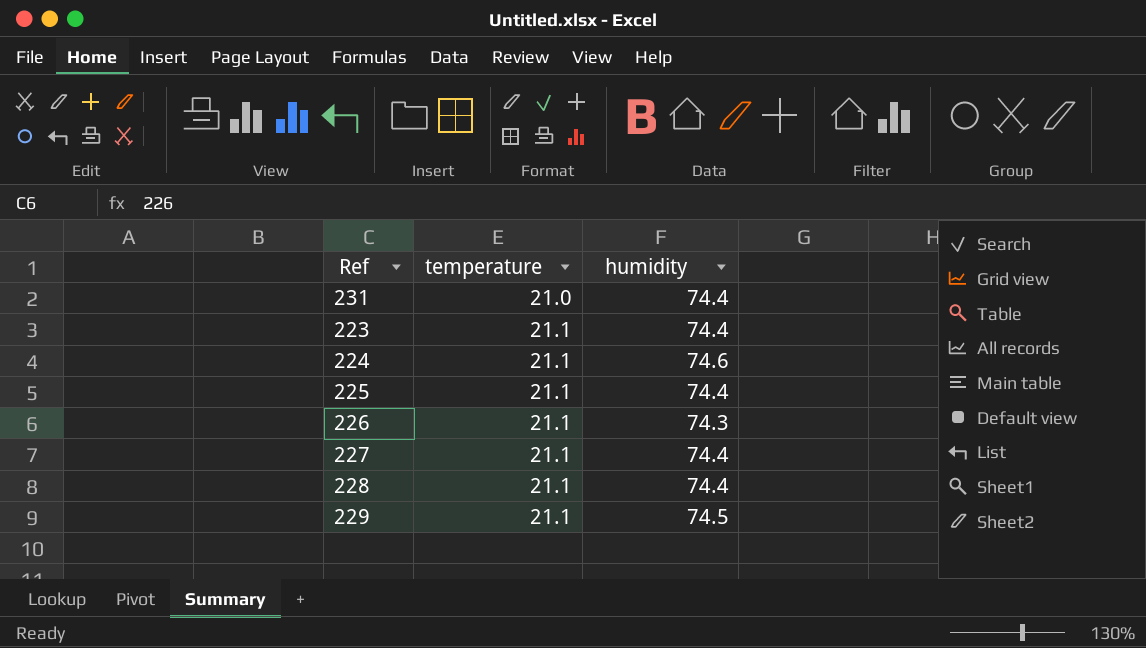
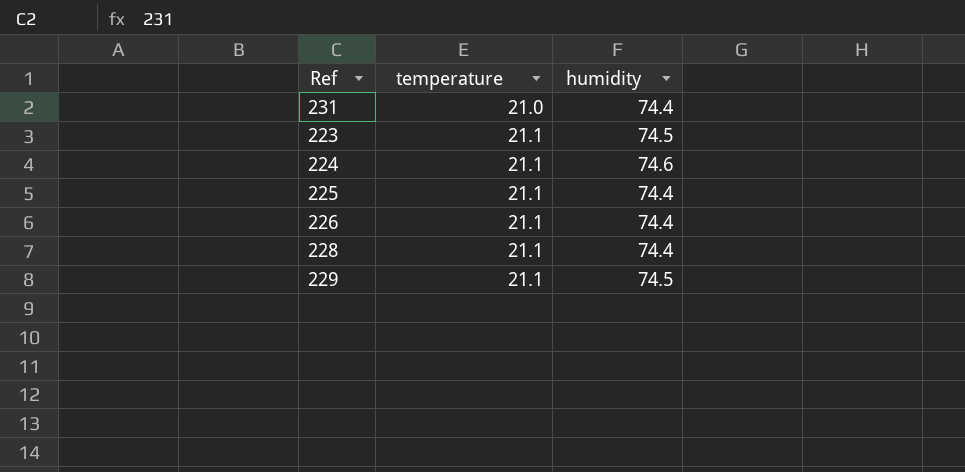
row 227: 21.1 | 74.4 -> none
223 | humidity: 74.4 -> 74.5
226 | humidity: 74.3 -> 74.4

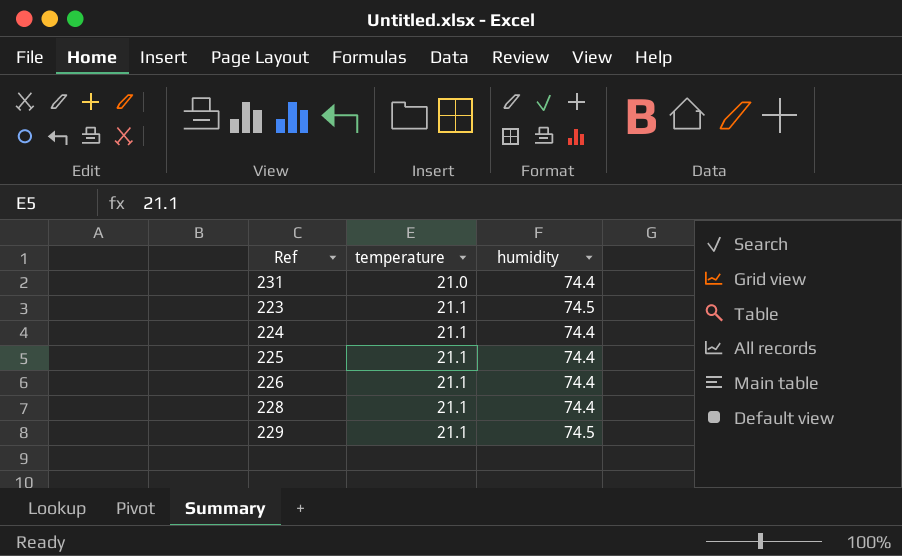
224 | humidity: 74.6 -> 74.4

